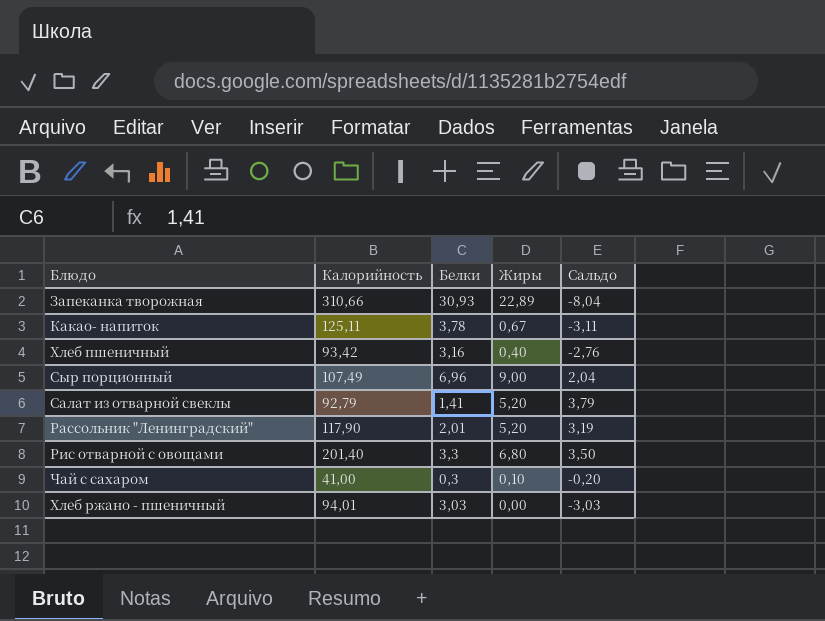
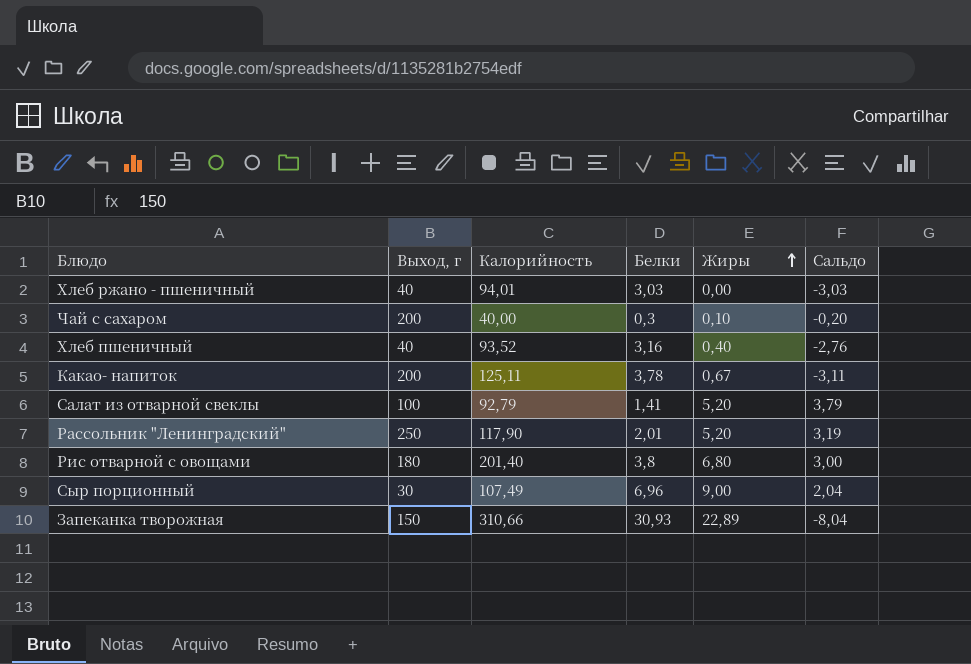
row order: none -> Жиры ascending
column Выход, г | position: none -> 2
Чай с сахаром | Калорийность: 41,00 -> 40,00
Хлеб пшеничный | Калорийность: 93,42 -> 93,52
Рис отварной с овощами | Белки: 3,3 -> 3,8
Рис отварной с овощами | Сальдо: 3,50 -> 3,00

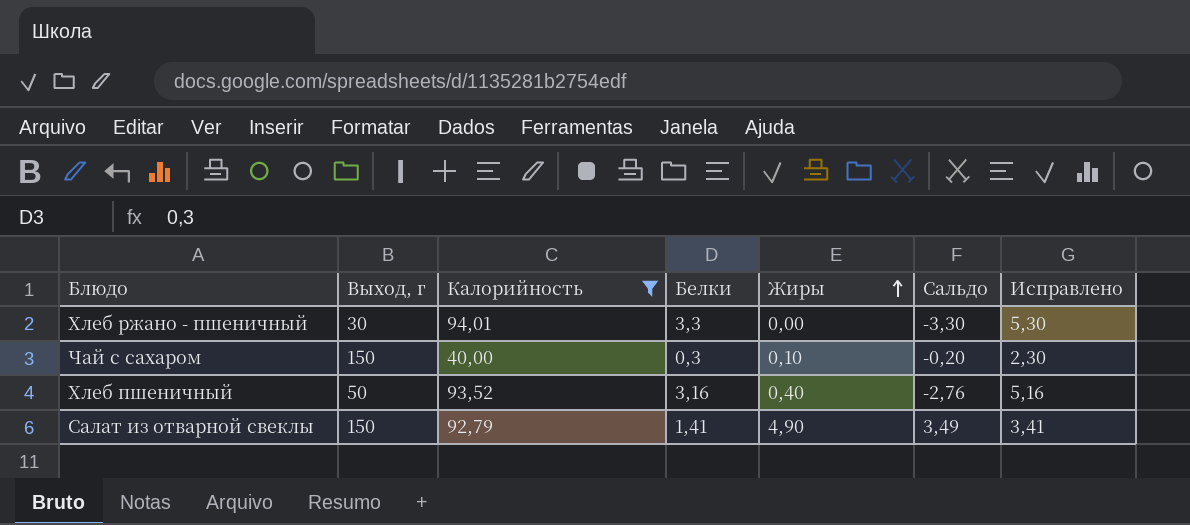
filter: none -> Калорийность <= 94,01
column Исправлено | formula: none -> [Белки] + 2
Хлеб ржано - пшеничный | Выход, г: 40 -> 30
Хлеб ржано - пшеничный | Белки: 3,03 -> 3,3
Хлеб ржано - пшеничный | Сальдо: -3,03 -> -3,30
Чай с сахаром | Выход, г: 200 -> 150
Хлеб пшеничный | Выход, г: 40 -> 50
Салат из отварной свеклы | Выход, г: 100 -> 150
Салат из отварной свеклы | Жиры: 5,20 -> 4,90
Салат из отварной свеклы | Сальдо: 3,79 -> 3,49

